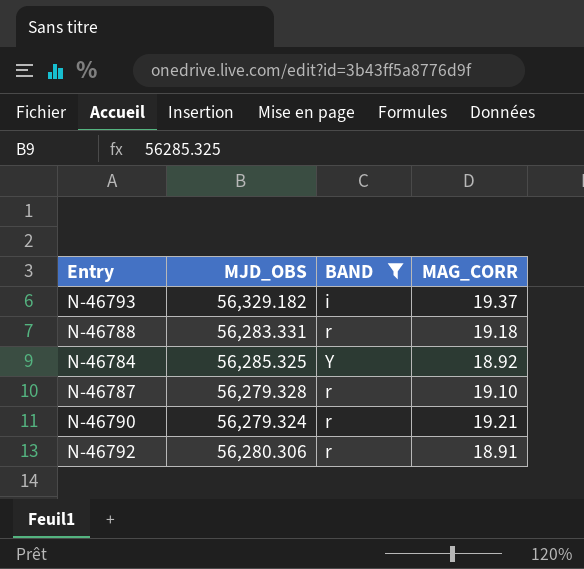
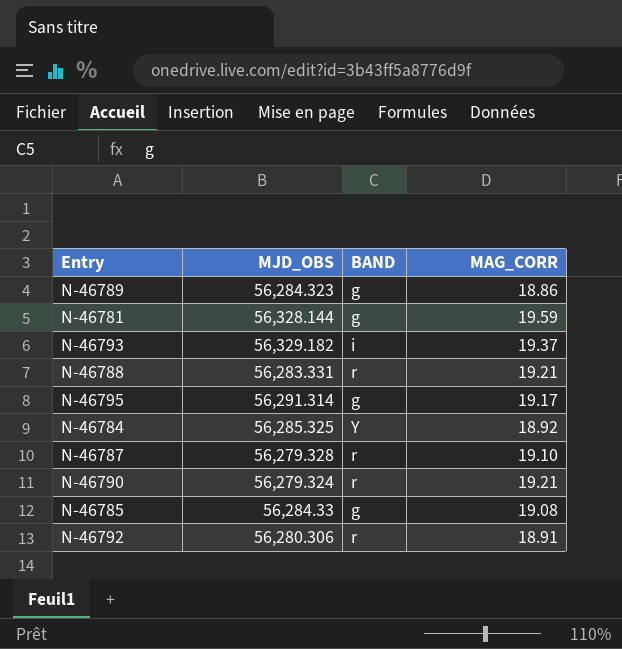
filter: BAND != g -> none
N-46788 | MAG_CORR: 19.18 -> 19.21

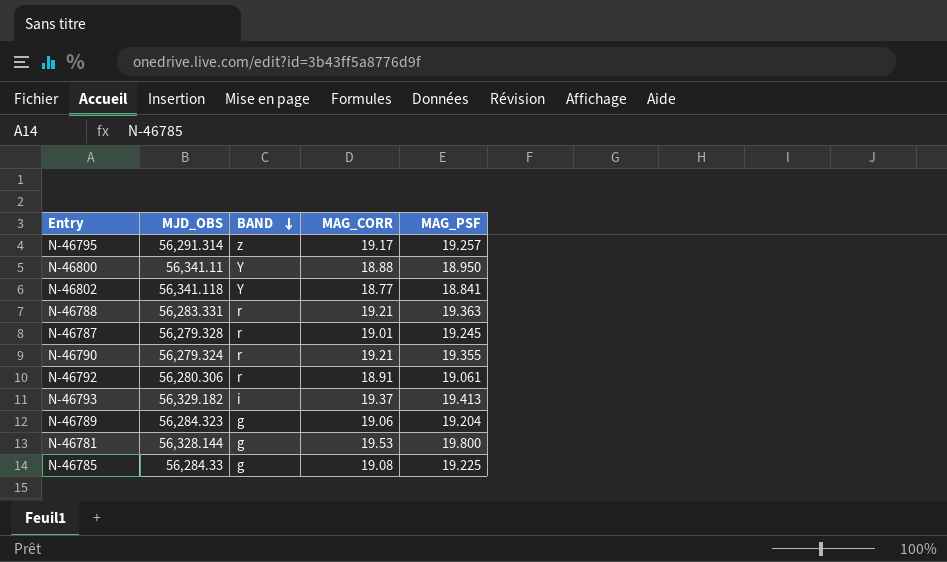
row order: none -> BAND descending
column MAG_PSF | position: none -> 5
row N-46784: 56,285.325 | Y | 18.92 -> none
N-46795 | BAND: g -> z
row N-46800: none -> 56,341.11 | Y | 18.88 | 18.950
row N-46802: none -> 56,341.118 | Y | 18.77 | 18.841
N-46787 | MAG_CORR: 19.10 -> 19.01
N-46789 | MAG_CORR: 18.86 -> 19.06
N-46781 | MAG_CORR: 19.59 -> 19.53

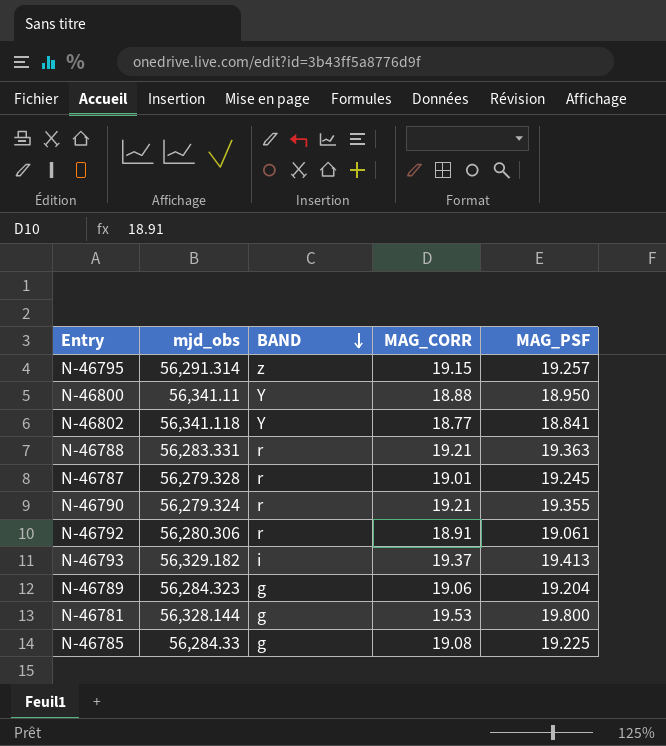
column name: MJD_OBS -> mjd_obs
N-46795 | MAG_CORR: 19.17 -> 19.15

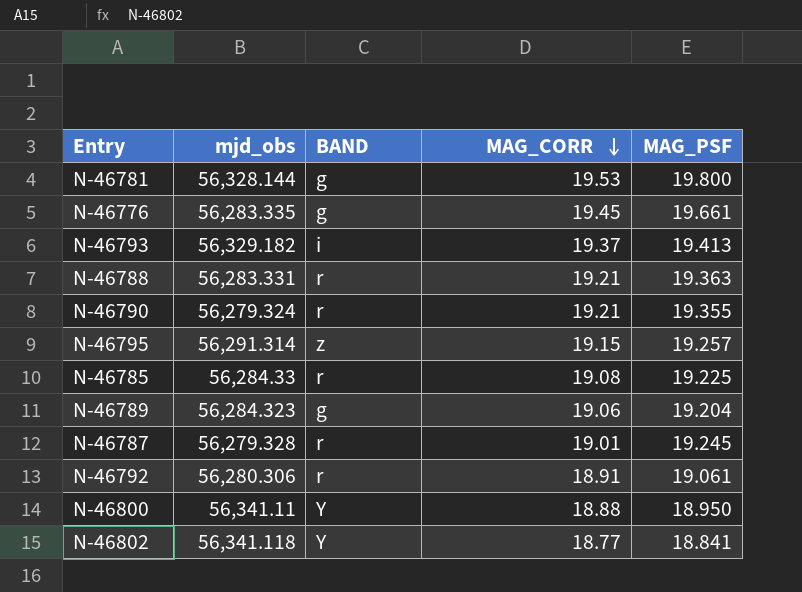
row order: BAND descending -> MAG_CORR descending
row N-46776: none -> 56,283.335 | g | 19.45 | 19.661
N-46785 | BAND: g -> r

